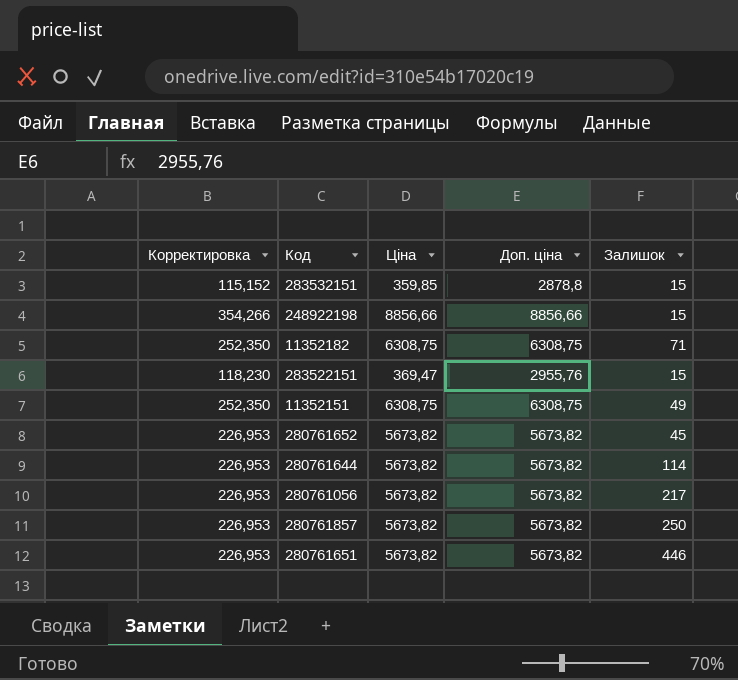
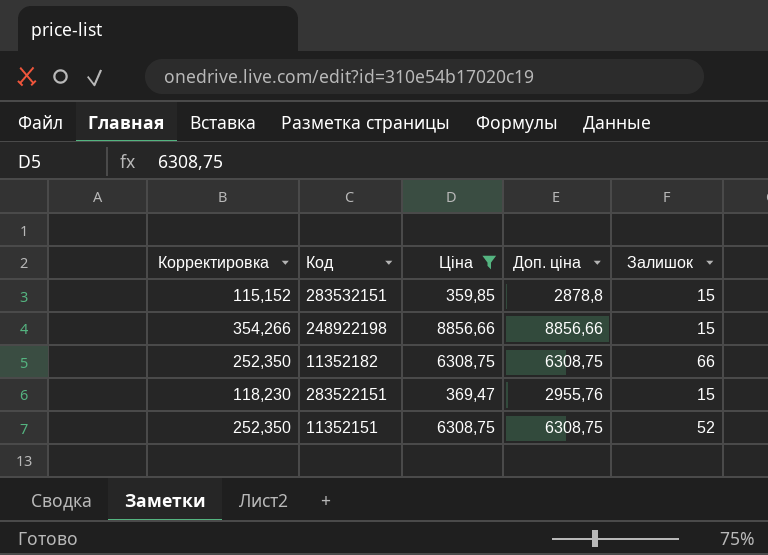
filter: none -> Ціна != 5673,82
11352182 | Залишок: 71 -> 66
11352151 | Залишок: 49 -> 52

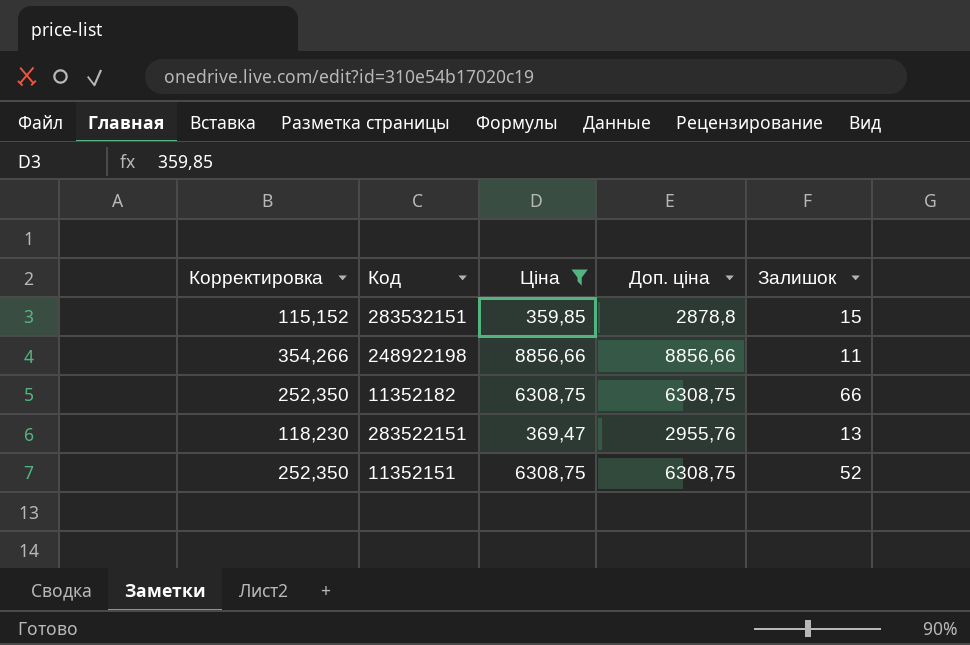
248922198 | Залишок: 15 -> 11
283522151 | Залишок: 15 -> 13

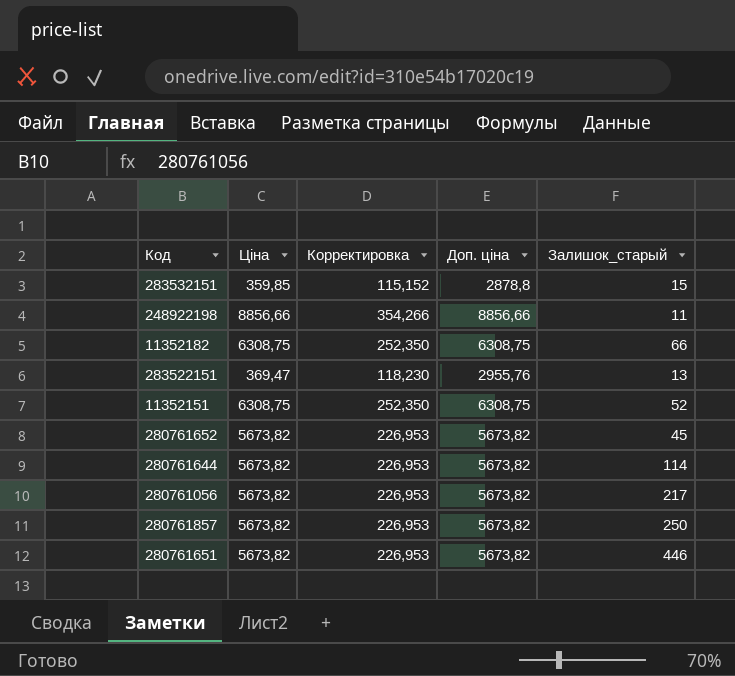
filter: Ціна != 5673,82 -> none
column Корректировка | position: 1 -> 3
column name: Залишок -> Залишок_старый

